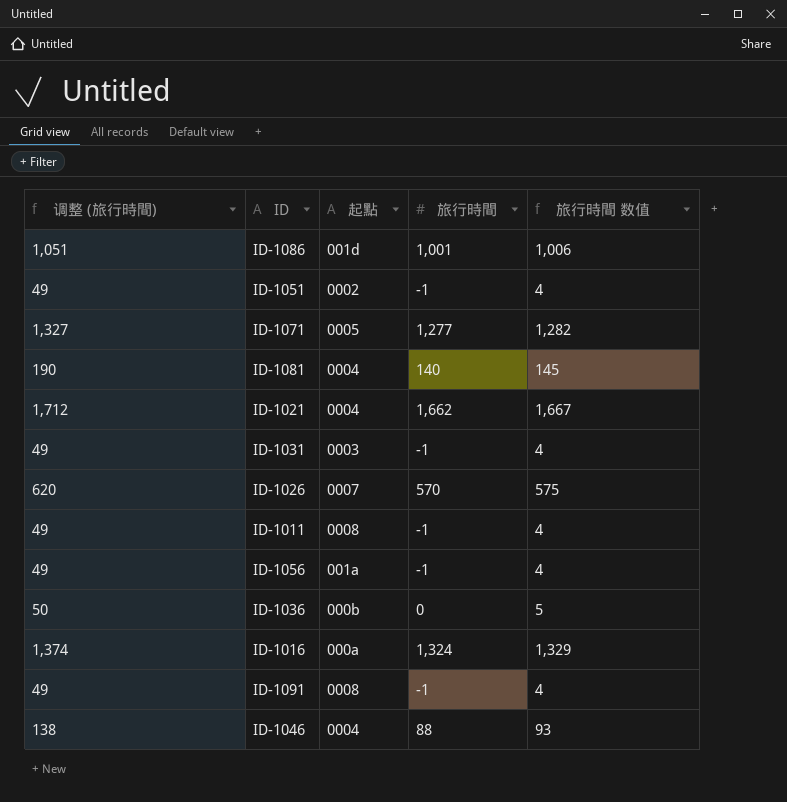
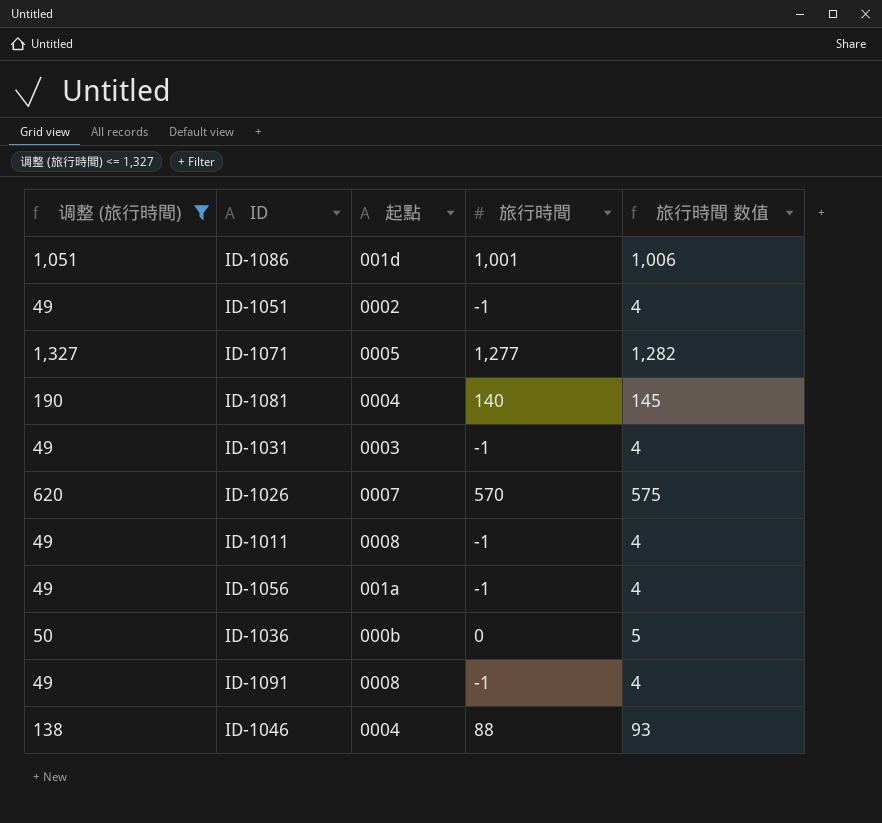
filter: none -> 调整 (旅行時間) <= 1,327

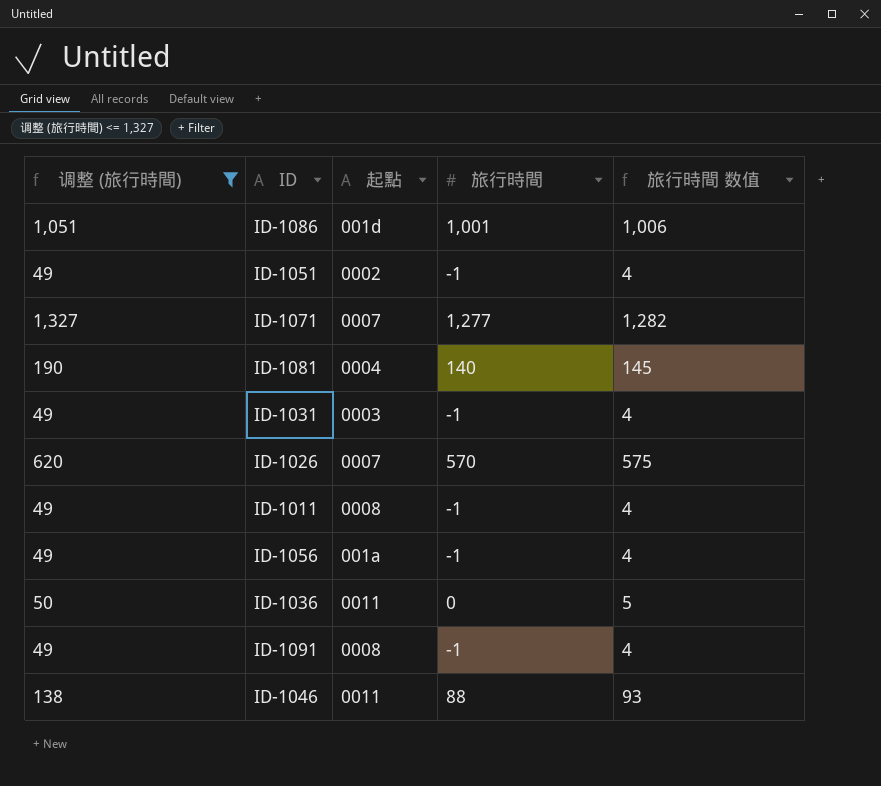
ID-1071 | 起點: 0005 -> 0007
ID-1036 | 起點: 000b -> 0011
ID-1046 | 起點: 0004 -> 0011

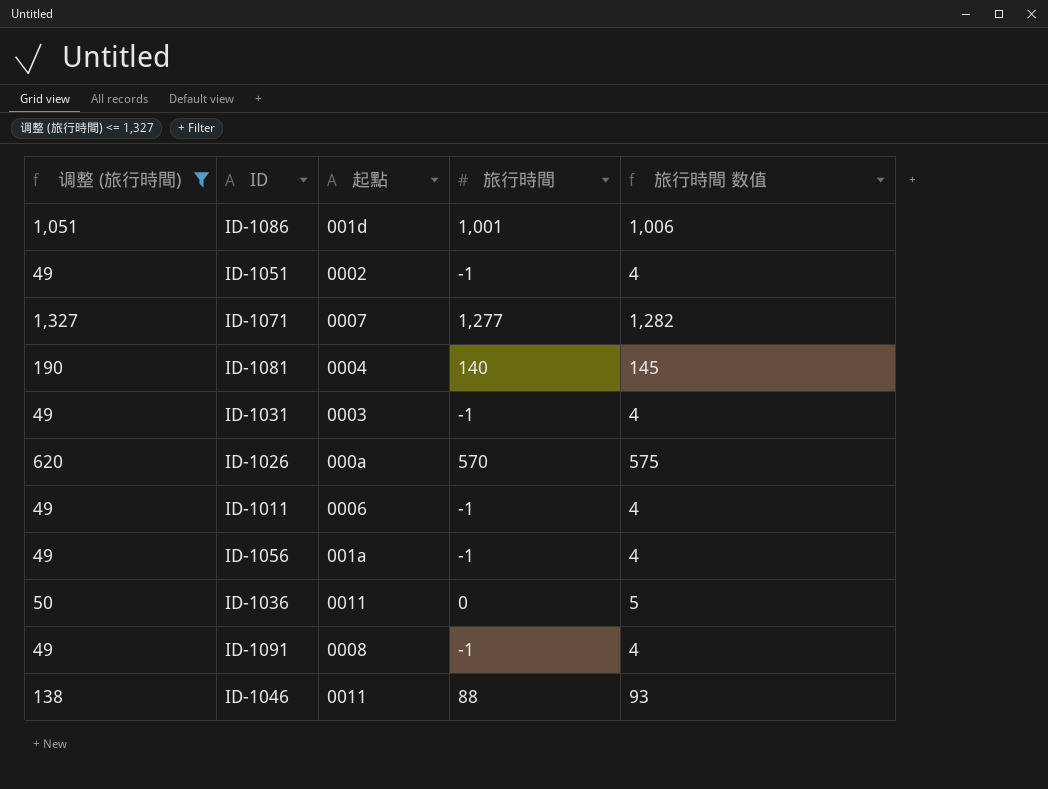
ID-1026 | 起點: 0007 -> 000a
ID-1011 | 起點: 0008 -> 0006

